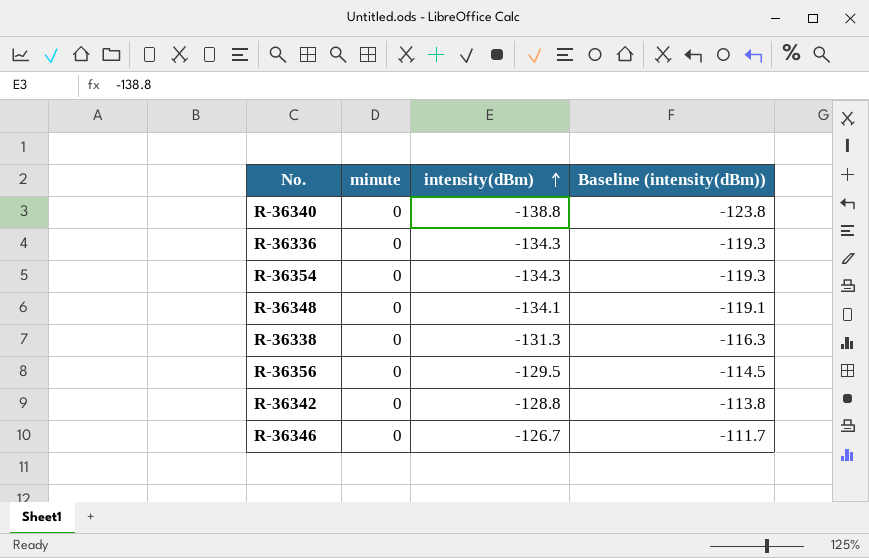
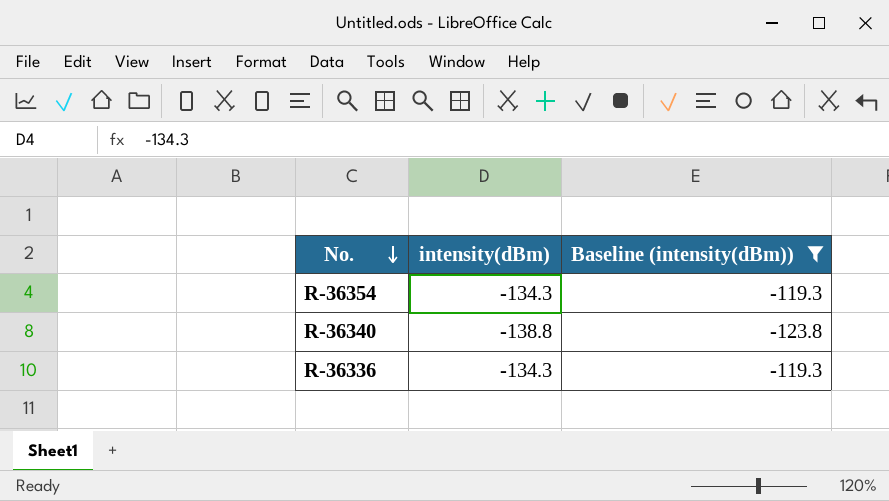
filter: none -> Baseline (intensity(dBm)) <= -119.3
row order: intensity(dBm) ascending -> No. descending
column minute | position: 2 -> none

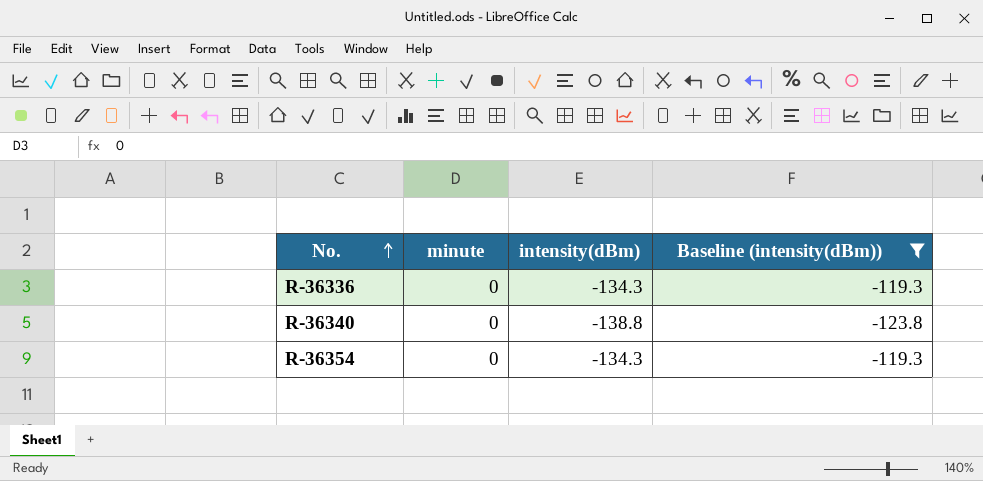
row order: No. descending -> No. ascending
column minute | position: none -> 2

